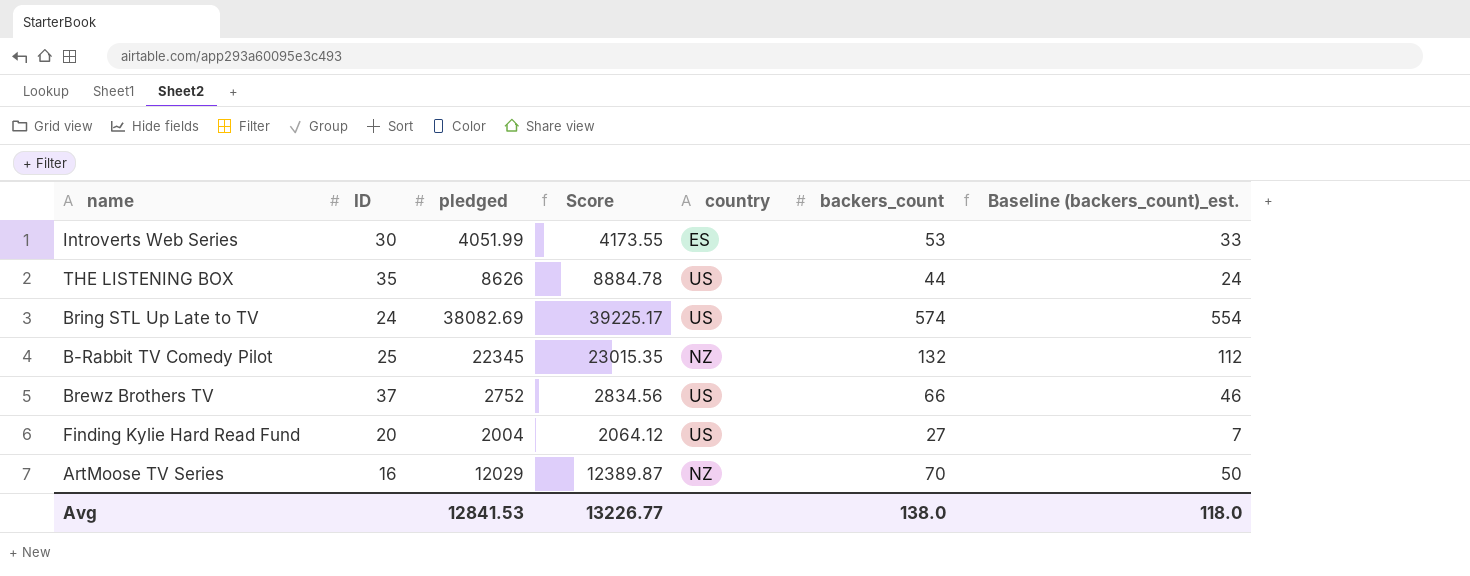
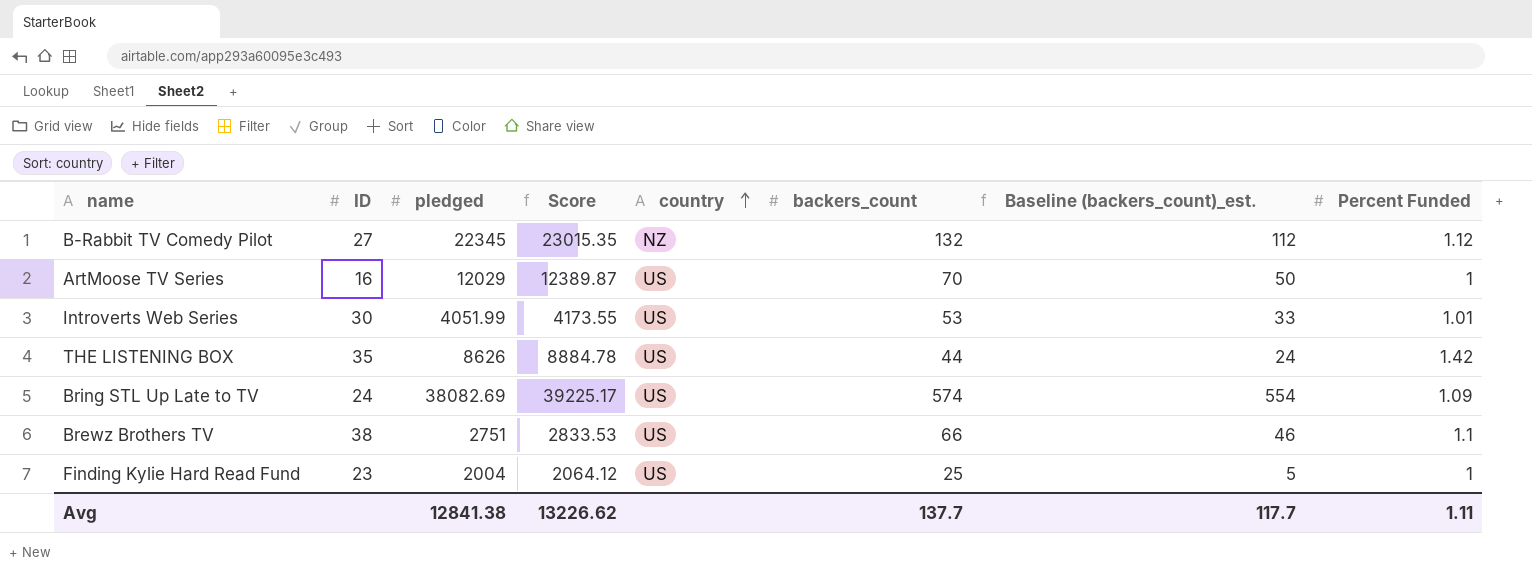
row order: none -> country ascending
column Percent Funded | position: none -> 8
B-Rabbit TV Comedy Pilot | ID: 25 -> 27
ArtMoose TV Series | country: NZ -> US
Introverts Web Series | country: ES -> US
Brewz Brothers TV | ID: 37 -> 38
Brewz Brothers TV | pledged: 2752 -> 2751
Brewz Brothers TV | Score: 2834.56 -> 2833.53
Finding Kylie Hard Read Fund | ID: 20 -> 23
Finding Kylie Hard Read Fund | backers_count: 27 -> 25
Finding Kylie Hard Read Fund | Baseline (backers_count)_est.: 7 -> 5
Avg | pledged: 12841.53 -> 12841.38
Avg | Score: 13226.77 -> 13226.62
Avg | backers_count: 138.0 -> 137.7
Avg | Baseline (backers_count)_est.: 118.0 -> 117.7

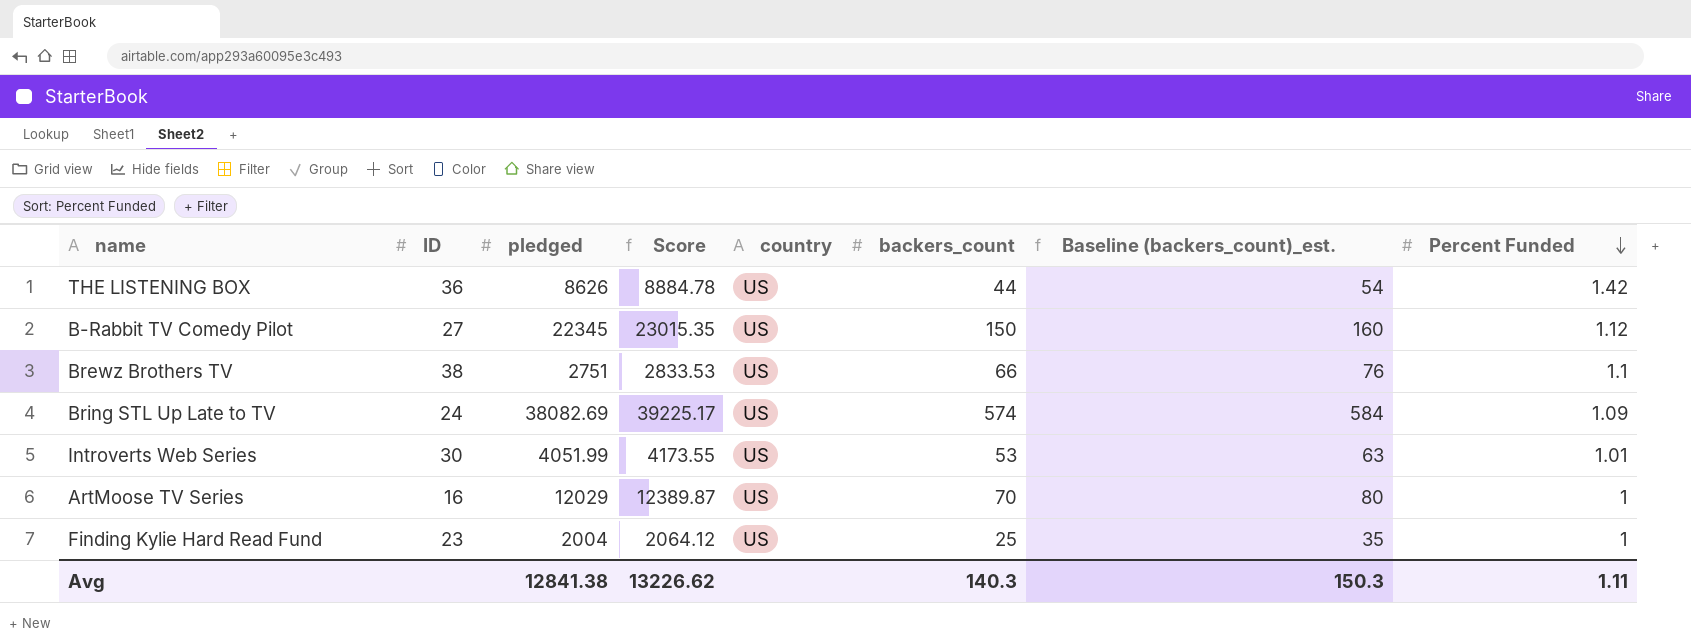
row order: country ascending -> Percent Funded descending
column Baseline (backers_count)_est. | formula: [backers_count] - 20 -> [backers_count] + 10
THE LISTENING BOX | ID: 35 -> 36
B-Rabbit TV Comedy Pilot | country: NZ -> US
B-Rabbit TV Comedy Pilot | backers_count: 132 -> 150
Avg | backers_count: 137.7 -> 140.3
Avg | Baseline (backers_count)_est.: 117.7 -> 150.3

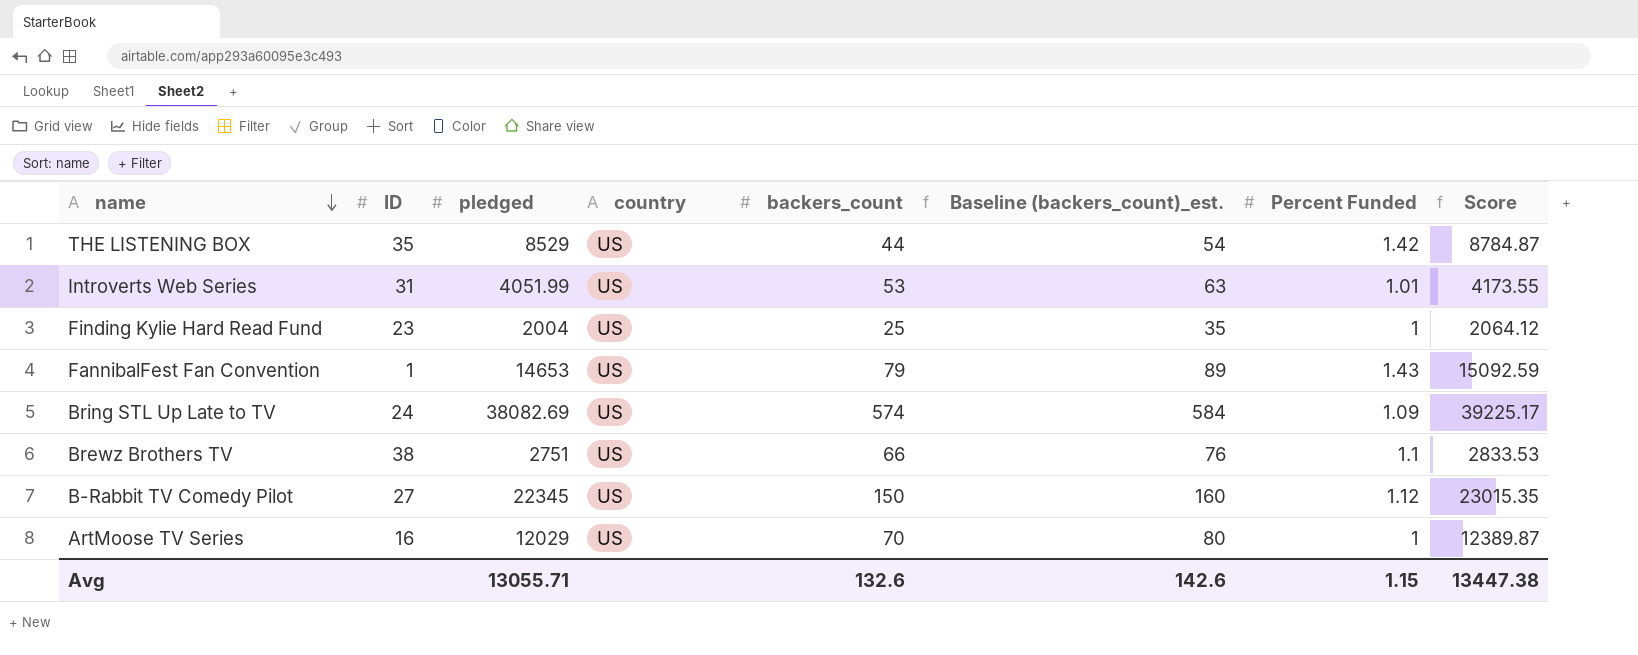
row order: Percent Funded descending -> name descending
column Score | position: 4 -> 8
THE LISTENING BOX | ID: 36 -> 35
THE LISTENING BOX | pledged: 8626 -> 8529
THE LISTENING BOX | Score: 8884.78 -> 8784.87
Introverts Web Series | ID: 30 -> 31
row FannibalFest Fan Convention: none -> 1 | 14653 | US | 79 | 89 | 1.43 | 15092.59
Avg | pledged: 12841.38 -> 13055.71
Avg | backers_count: 140.3 -> 132.6
Avg | Baseline (backers_count)_est.: 150.3 -> 142.6
Avg | Percent Funded: 1.11 -> 1.15
Avg | Score: 13226.62 -> 13447.38

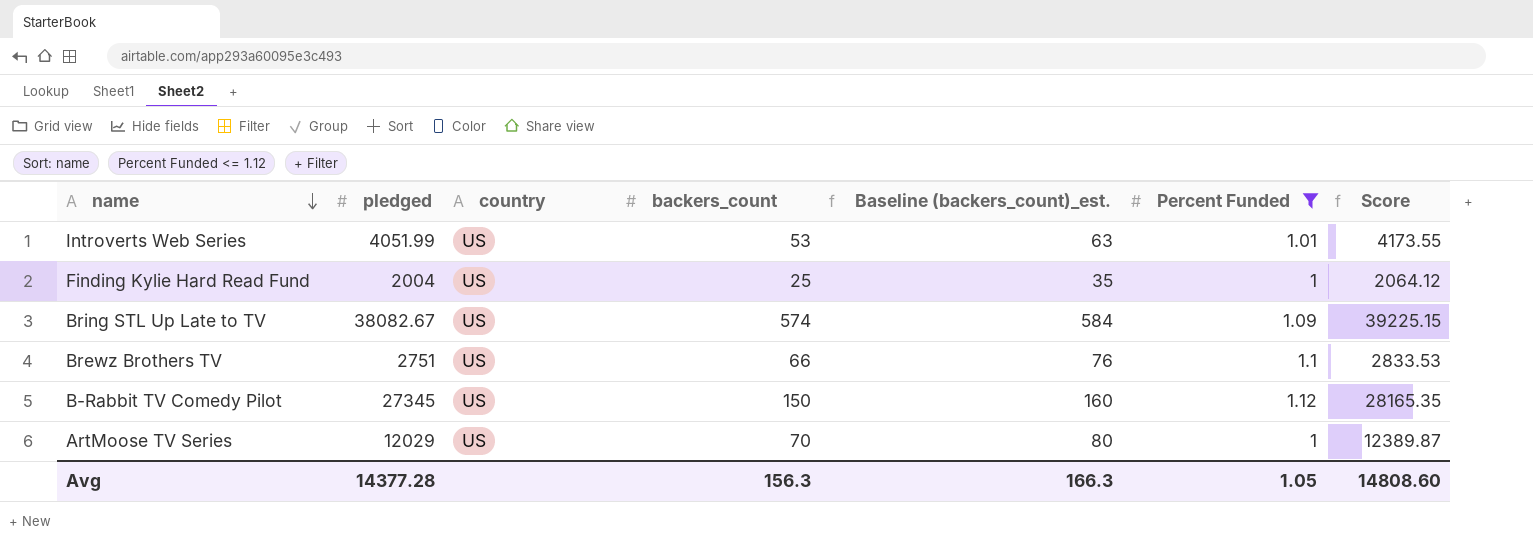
filter: none -> Percent Funded <= 1.12
column ID | position: 2 -> none
Bring STL Up Late to TV | pledged: 38082.69 -> 38082.67
Bring STL Up Late to TV | Score: 39225.17 -> 39225.15
B-Rabbit TV Comedy Pilot | pledged: 22345 -> 27345
B-Rabbit TV Comedy Pilot | Score: 23015.35 -> 28165.35
Avg | pledged: 13055.71 -> 14377.28
Avg | backers_count: 132.6 -> 156.3
Avg | Baseline (backers_count)_est.: 142.6 -> 166.3
Avg | Percent Funded: 1.15 -> 1.05
Avg | Score: 13447.38 -> 14808.60

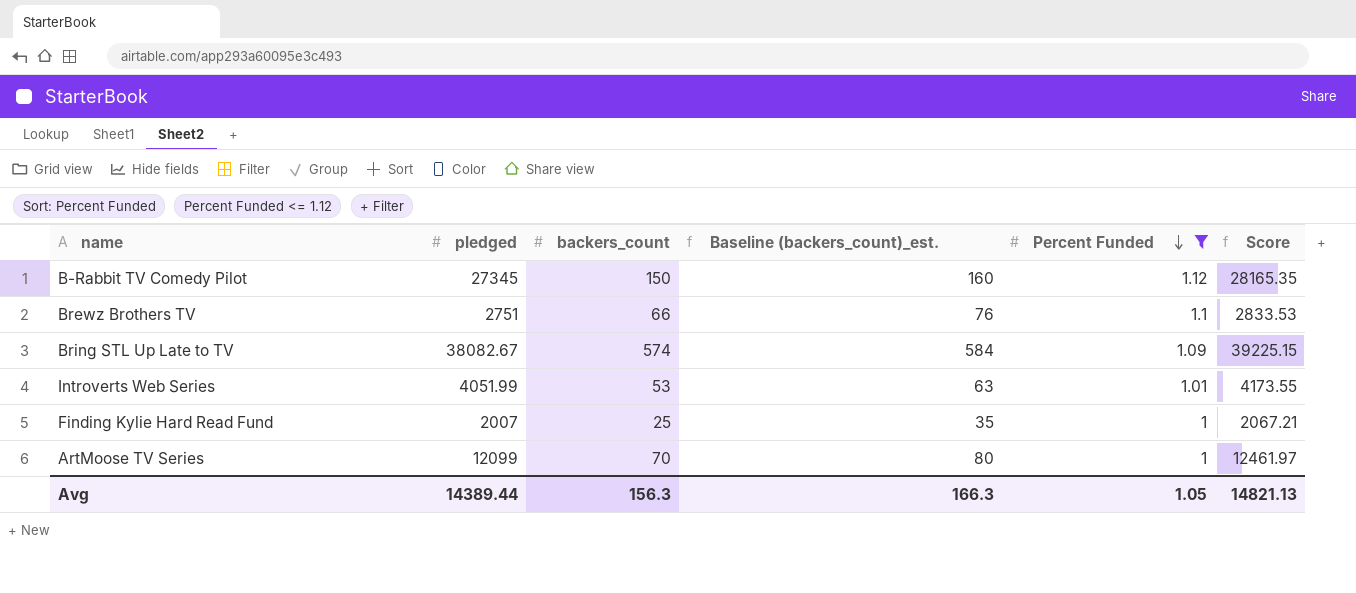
row order: name descending -> Percent Funded descending
column country | position: 3 -> none
Finding Kylie Hard Read Fund | pledged: 2004 -> 2007
Finding Kylie Hard Read Fund | Score: 2064.12 -> 2067.21
ArtMoose TV Series | pledged: 12029 -> 12099
ArtMoose TV Series | Score: 12389.87 -> 12461.97
Avg | pledged: 14377.28 -> 14389.44
Avg | Score: 14808.60 -> 14821.13

